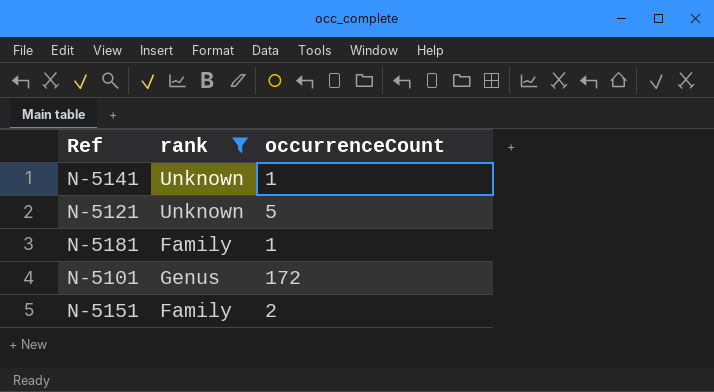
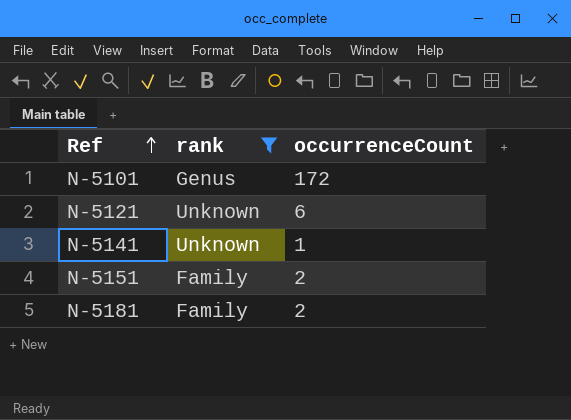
row order: none -> Ref ascending
N-5121 | occurrenceCount: 5 -> 6
N-5181 | occurrenceCount: 1 -> 2

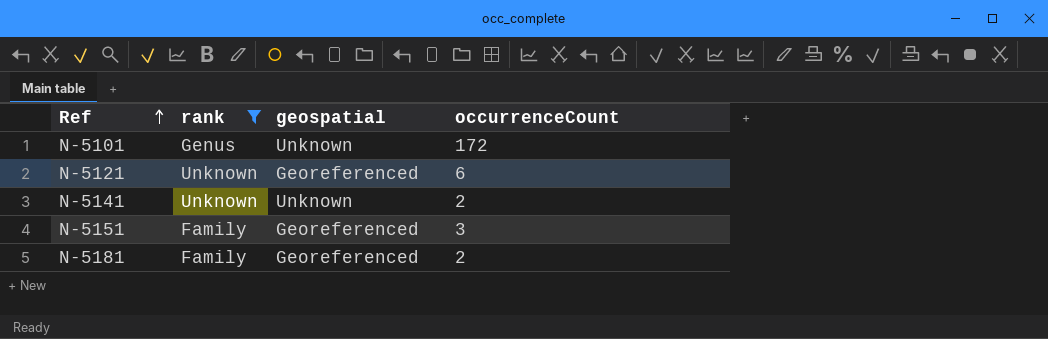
column geospatial | position: none -> 3
N-5141 | occurrenceCount: 1 -> 2
N-5151 | occurrenceCount: 2 -> 3

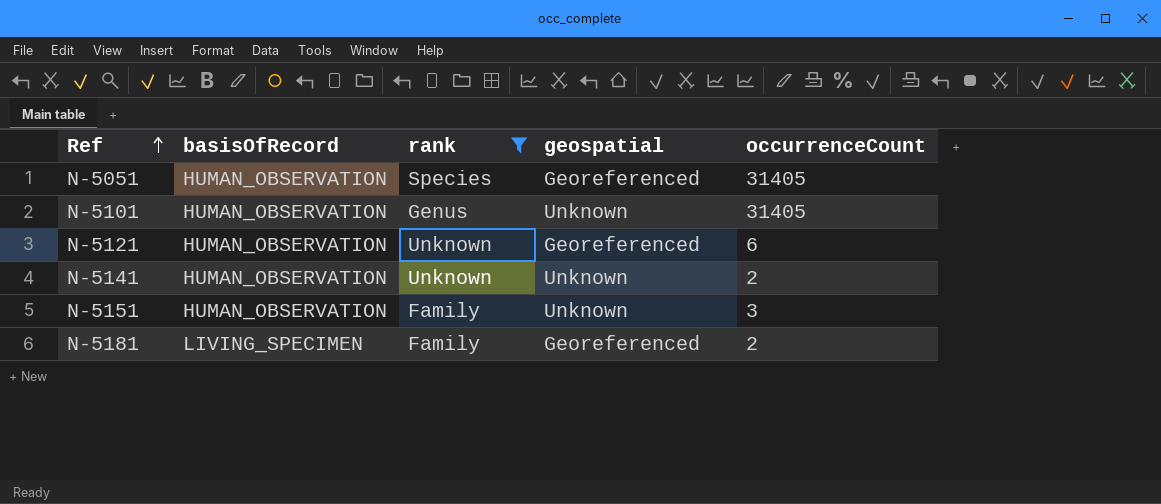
column basisOfRecord | position: none -> 2
row N-5051: none -> HUMAN_OBSERVATION | Species | Georeferenced | 31405
N-5101 | occurrenceCount: 172 -> 31405
N-5151 | geospatial: Georeferenced -> Unknown

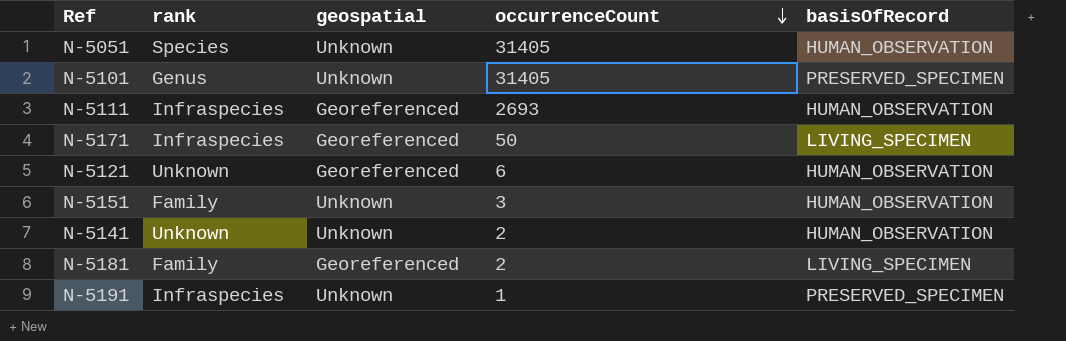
filter: rank != Infraspecies -> none
row order: Ref ascending -> occurrenceCount descending
column basisOfRecord | position: 2 -> 5
N-5051 | geospatial: Georeferenced -> Unknown
N-5101 | basisOfRecord: HUMAN_OBSERVATION -> PRESERVED_SPECIMEN

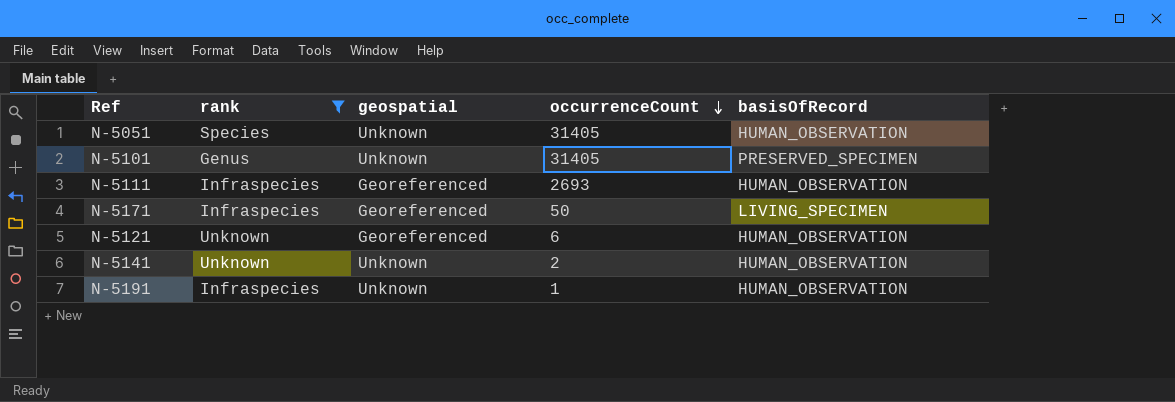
filter: none -> rank != Family
N-5191 | basisOfRecord: PRESERVED_SPECIMEN -> HUMAN_OBSERVATION

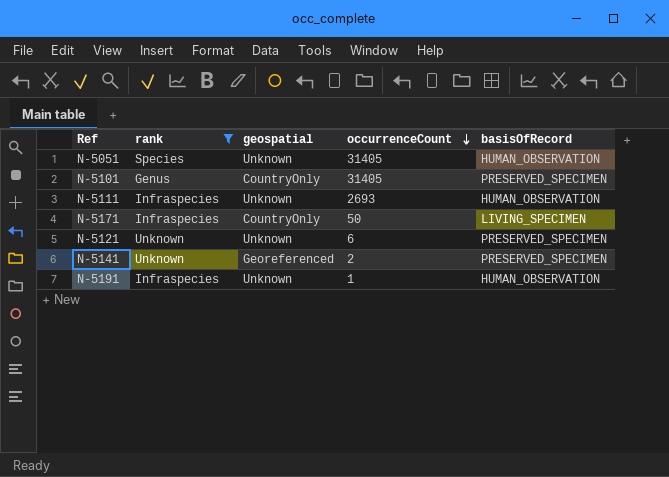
N-5101 | geospatial: Unknown -> CountryOnly
N-5111 | geospatial: Georeferenced -> Unknown
N-5171 | geospatial: Georeferenced -> CountryOnly
N-5121 | geospatial: Georeferenced -> Unknown
N-5121 | basisOfRecord: HUMAN_OBSERVATION -> PRESERVED_SPECIMEN
N-5141 | geospatial: Unknown -> Georeferenced
N-5141 | basisOfRecord: HUMAN_OBSERVATION -> PRESERVED_SPECIMEN

